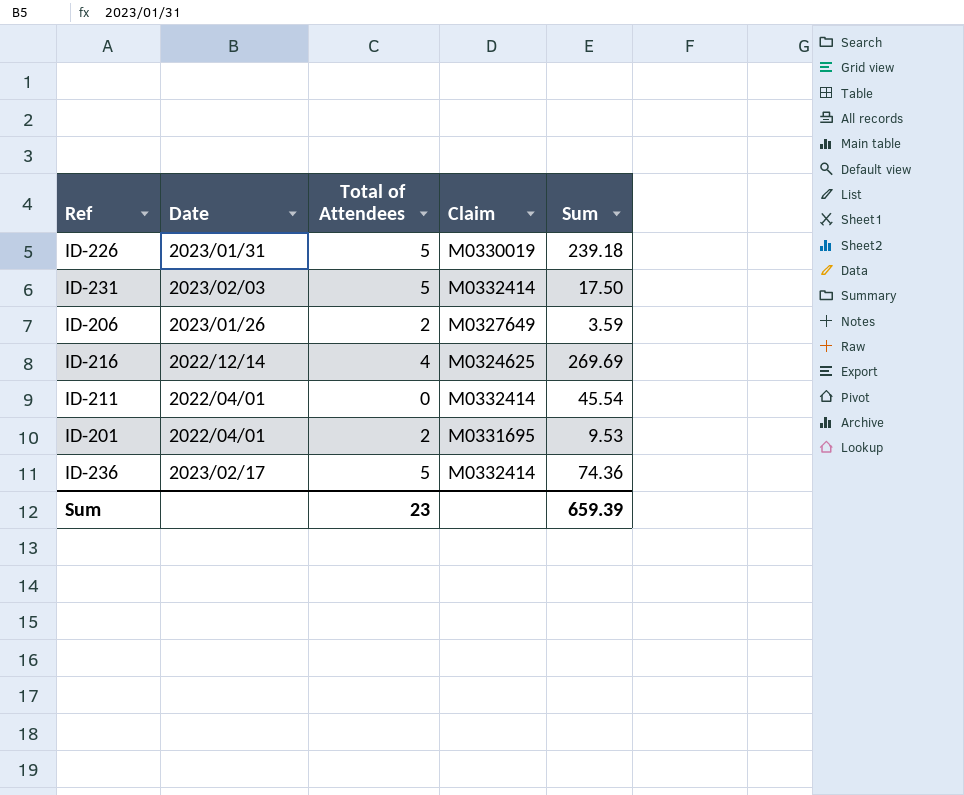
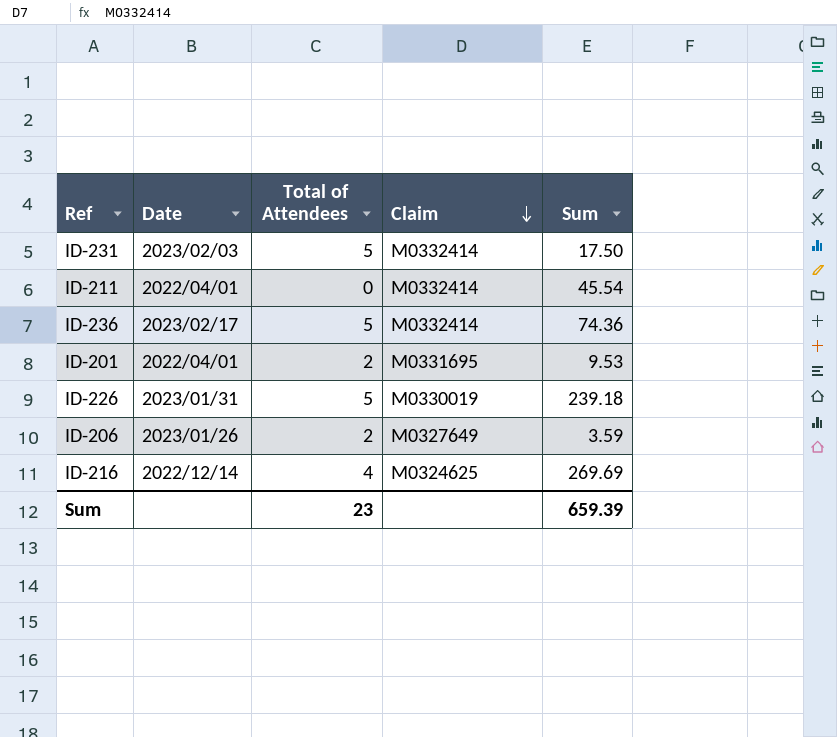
row order: none -> Claim descending

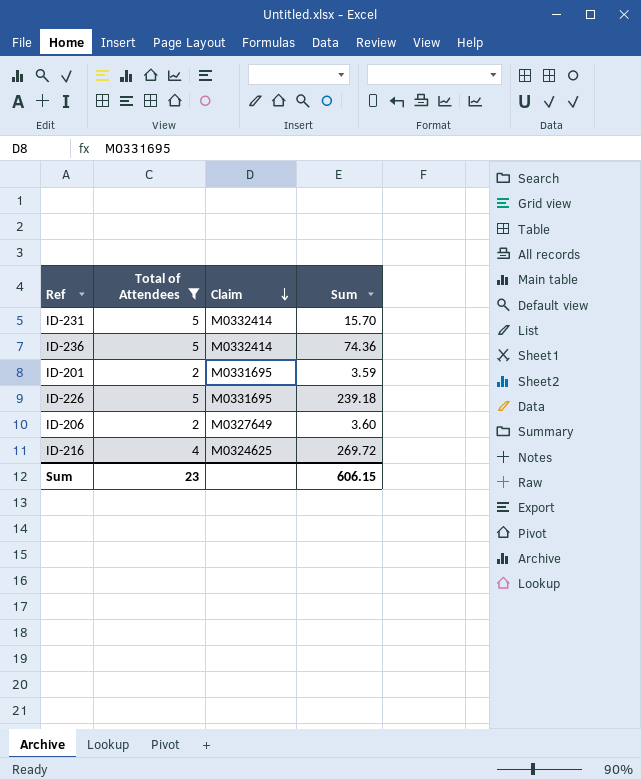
filter: none -> Total of Attendees != 0
column Date | position: 2 -> none
ID-231 | Sum: 17.50 -> 15.70
ID-201 | Sum: 9.53 -> 3.59
ID-226 | Claim: M0330019 -> M0331695
ID-206 | Sum: 3.59 -> 3.60
ID-216 | Sum: 269.69 -> 269.72
Sum | Sum: 659.39 -> 606.15

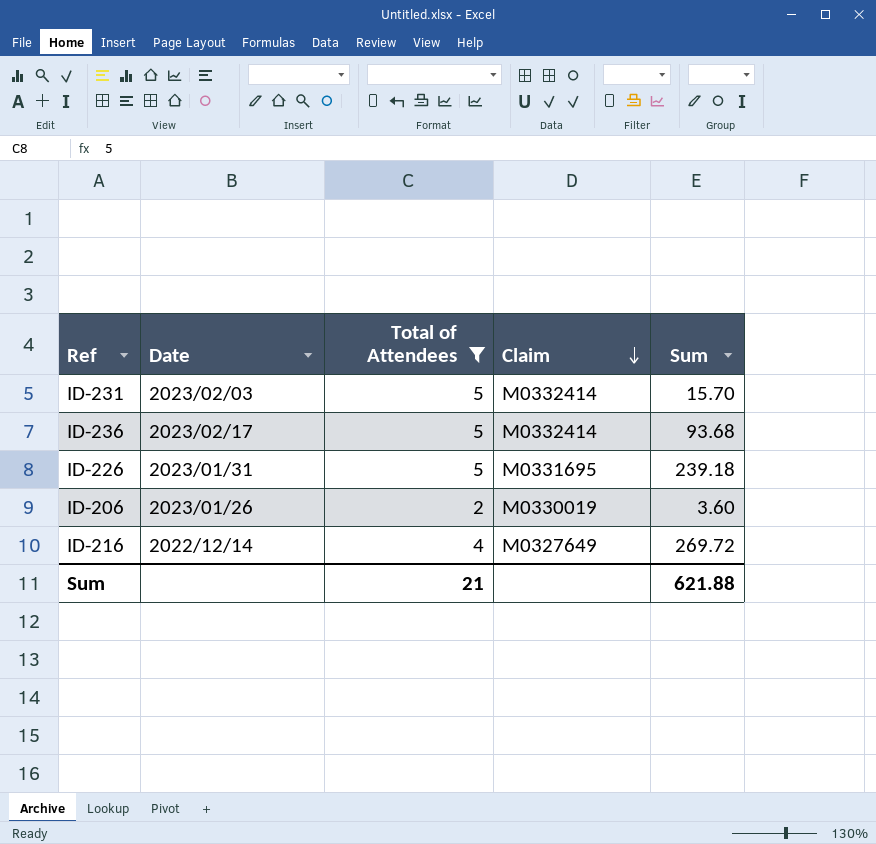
column Date | position: none -> 2
row ID-201: 2 | M0331695 | 3.59 -> none
ID-236 | Sum: 74.36 -> 93.68
ID-206 | Claim: M0327649 -> M0330019
ID-216 | Claim: M0324625 -> M0327649
Sum | Total of Attendees: 23 -> 21
Sum | Sum: 606.15 -> 621.88

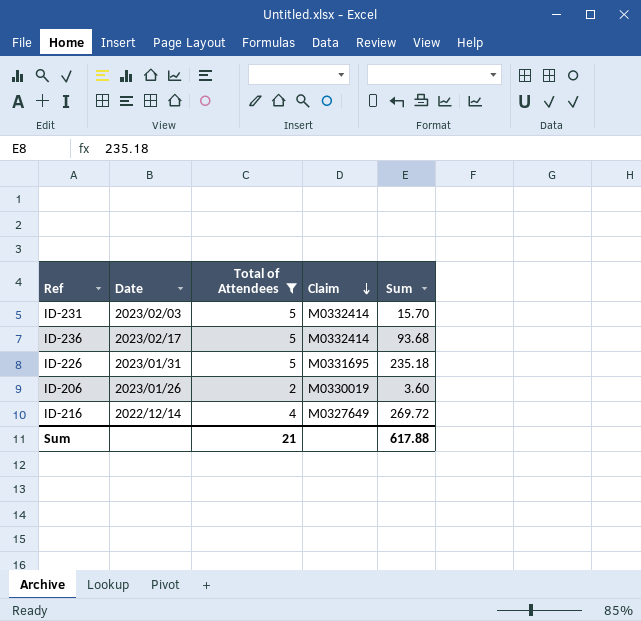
ID-226 | Sum: 239.18 -> 235.18
Sum | Sum: 621.88 -> 617.88

